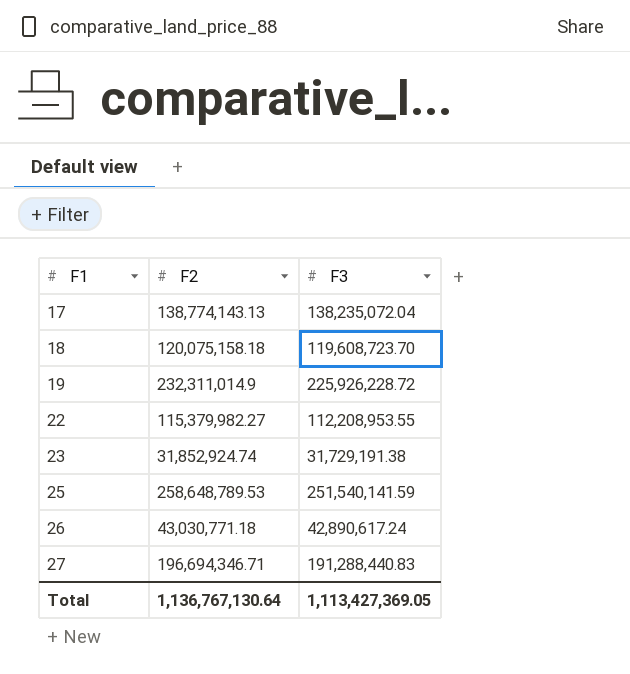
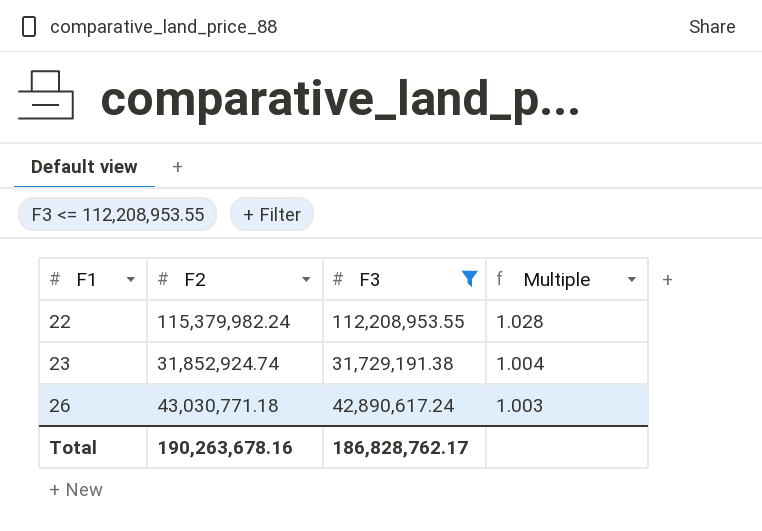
filter: none -> F3 <= 112,208,953.55
column Multiple | formula: none -> [F2] / [F3]
22 | F2: 115,379,982.27 -> 115,379,982.24
Total | F2: 1,136,767,130.64 -> 190,263,678.16
Total | F3: 1,113,427,369.05 -> 186,828,762.17

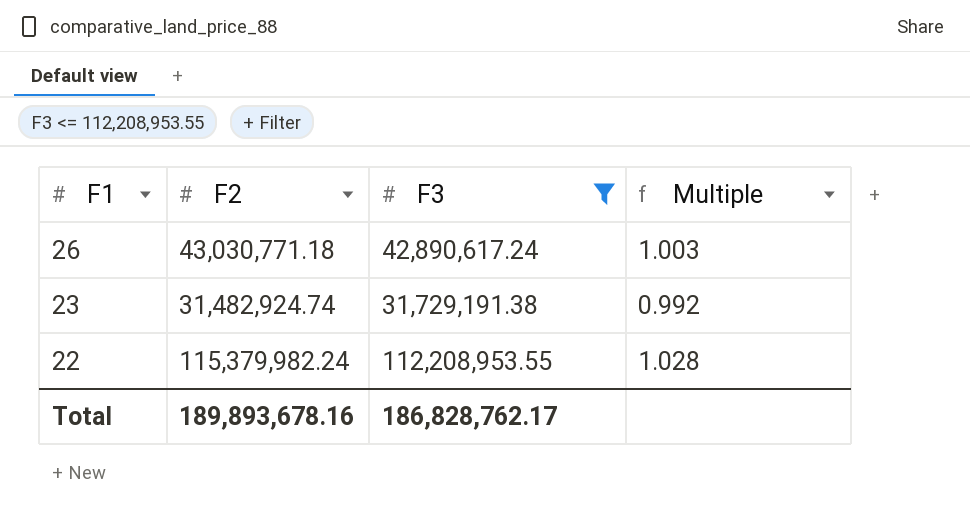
row order: F1 ascending -> F1 descending
23 | F2: 31,852,924.74 -> 31,482,924.74
23 | Multiple: 1.004 -> 0.992
Total | F2: 190,263,678.16 -> 189,893,678.16

